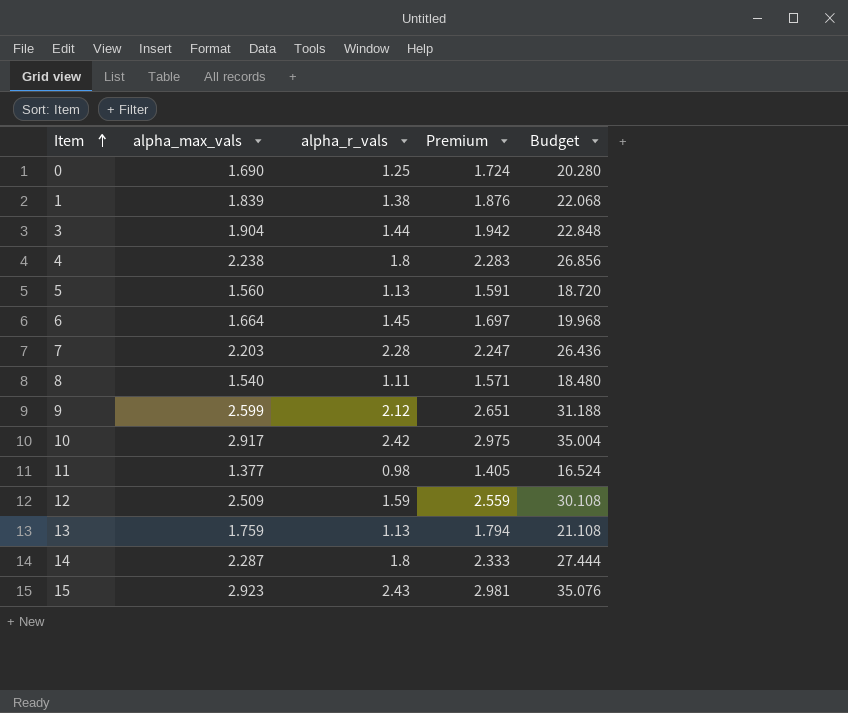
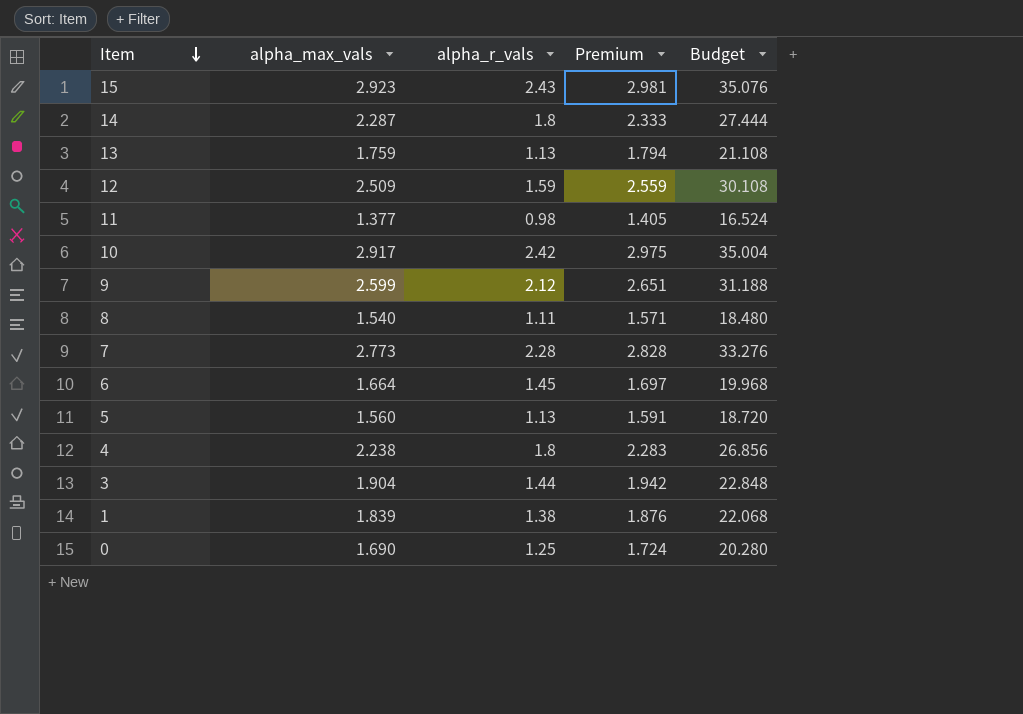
row order: Item ascending -> Item descending
7 | alpha_max_vals: 2.203 -> 2.773
7 | Premium: 2.247 -> 2.828
7 | Budget: 26.436 -> 33.276

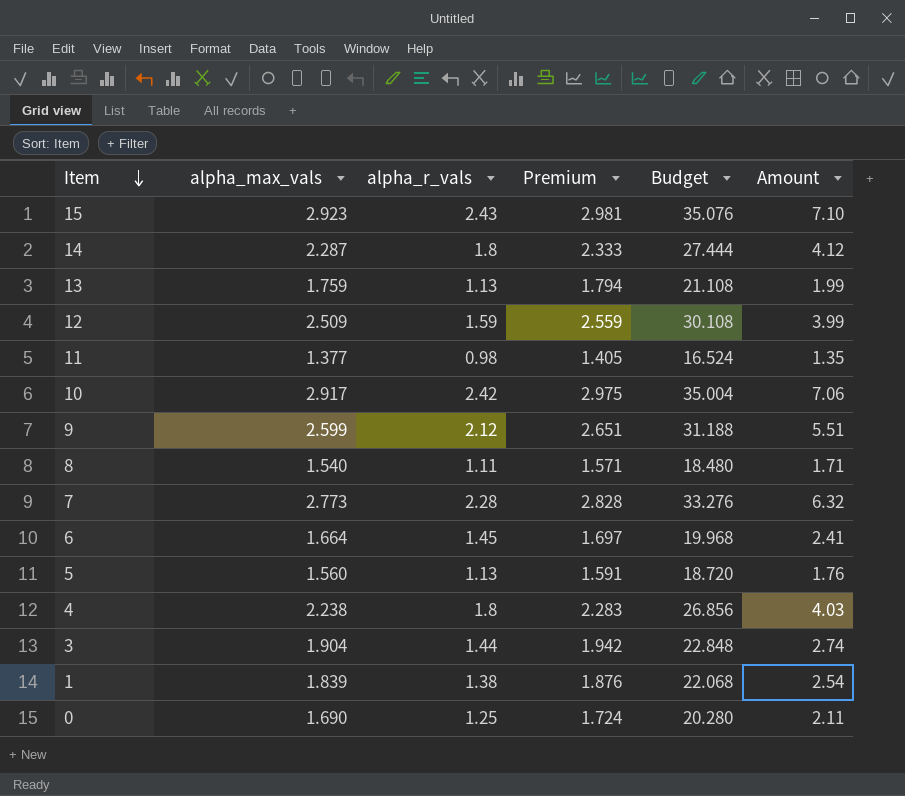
column Amount | formula: none -> [alpha_max_vals] * [alpha_r_vals]

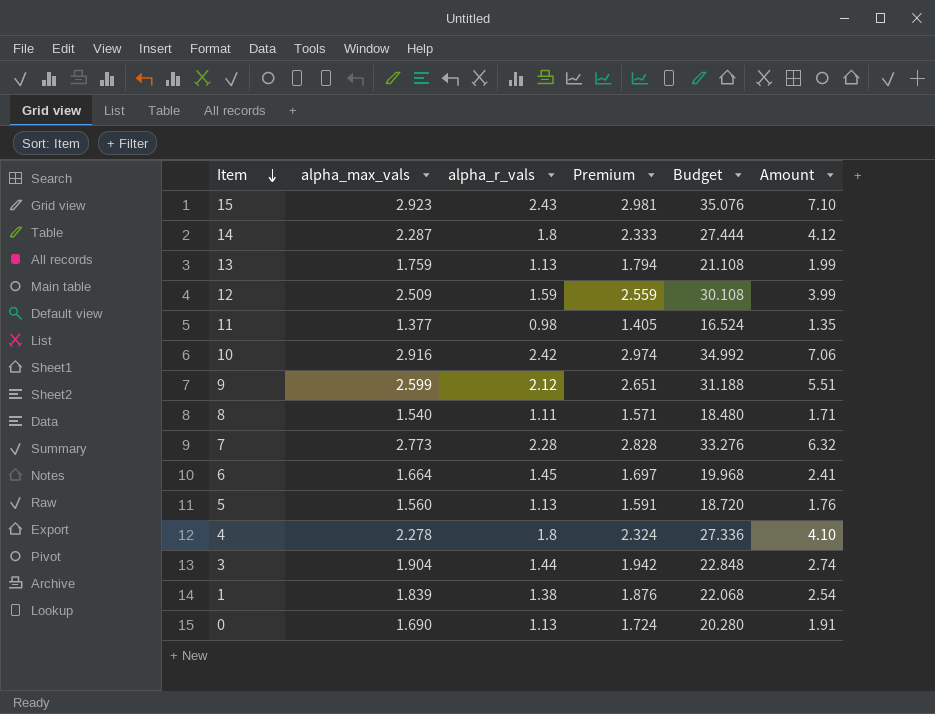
10 | alpha_max_vals: 2.917 -> 2.916
10 | Premium: 2.975 -> 2.974
10 | Budget: 35.004 -> 34.992
4 | alpha_max_vals: 2.238 -> 2.278
4 | Premium: 2.283 -> 2.324
4 | Budget: 26.856 -> 27.336
4 | Amount: 4.03 -> 4.10
0 | alpha_r_vals: 1.25 -> 1.13
0 | Amount: 2.11 -> 1.91

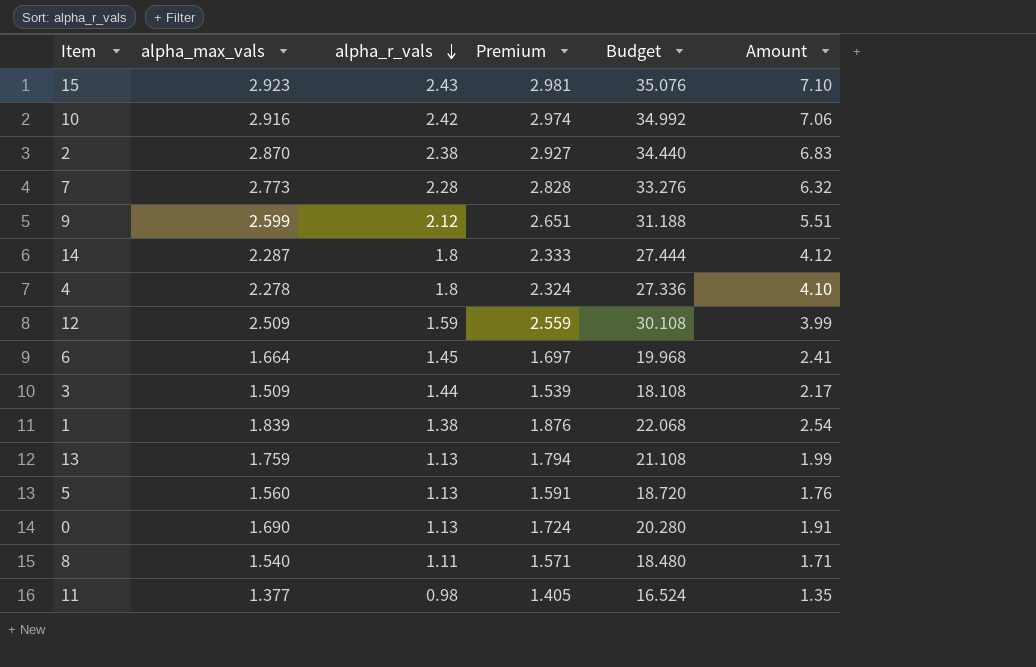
row order: Item descending -> alpha_r_vals descending
row 2: none -> 2.870 | 2.38 | 2.927 | 34.440 | 6.83
3 | alpha_max_vals: 1.904 -> 1.509
3 | Premium: 1.942 -> 1.539
3 | Budget: 22.848 -> 18.108
3 | Amount: 2.74 -> 2.17

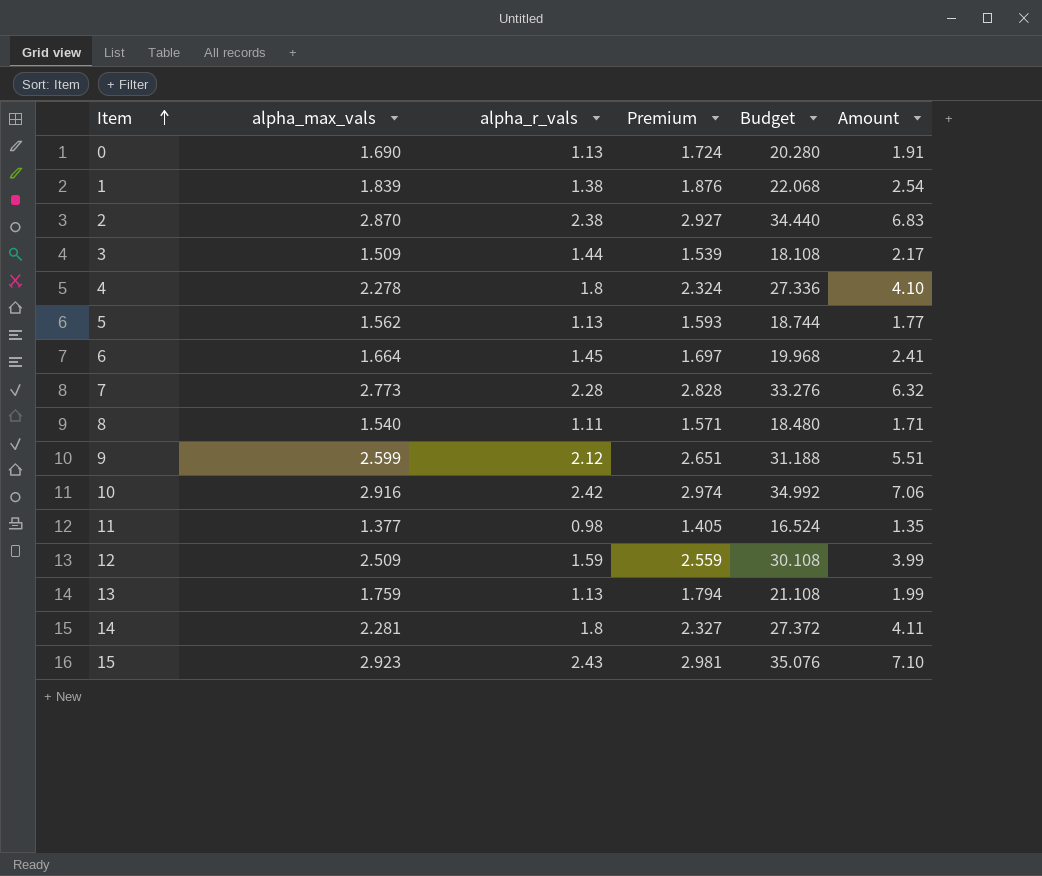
row order: alpha_r_vals descending -> Item ascending
5 | alpha_max_vals: 1.560 -> 1.562
5 | Premium: 1.591 -> 1.593
5 | Budget: 18.720 -> 18.744
5 | Amount: 1.76 -> 1.77
14 | alpha_max_vals: 2.287 -> 2.281
14 | Premium: 2.333 -> 2.327
14 | Budget: 27.444 -> 27.372
14 | Amount: 4.12 -> 4.11

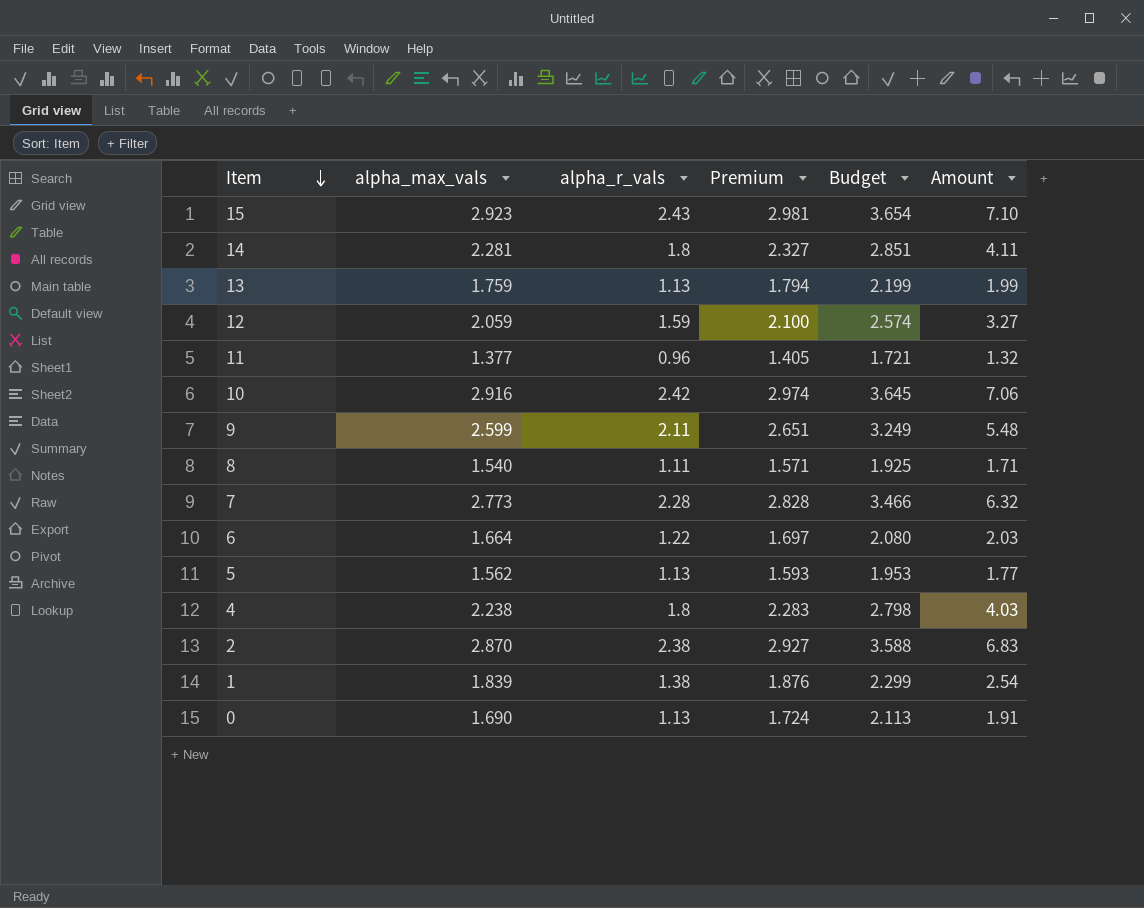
row order: Item ascending -> Item descending
column Budget | formula: [alpha_max_vals] * 12 -> [alpha_max_vals] * 1.25
row 3: 1.509 | 1.44 | 1.539 | 18.108 | 2.17 -> none
12 | alpha_max_vals: 2.509 -> 2.059
12 | Premium: 2.559 -> 2.100
12 | Amount: 3.99 -> 3.27
11 | alpha_r_vals: 0.98 -> 0.96
11 | Amount: 1.35 -> 1.32
9 | alpha_r_vals: 2.12 -> 2.11
9 | Amount: 5.51 -> 5.48
6 | alpha_r_vals: 1.45 -> 1.22
6 | Amount: 2.41 -> 2.03
4 | alpha_max_vals: 2.278 -> 2.238
4 | Premium: 2.324 -> 2.283
4 | Amount: 4.10 -> 4.03

